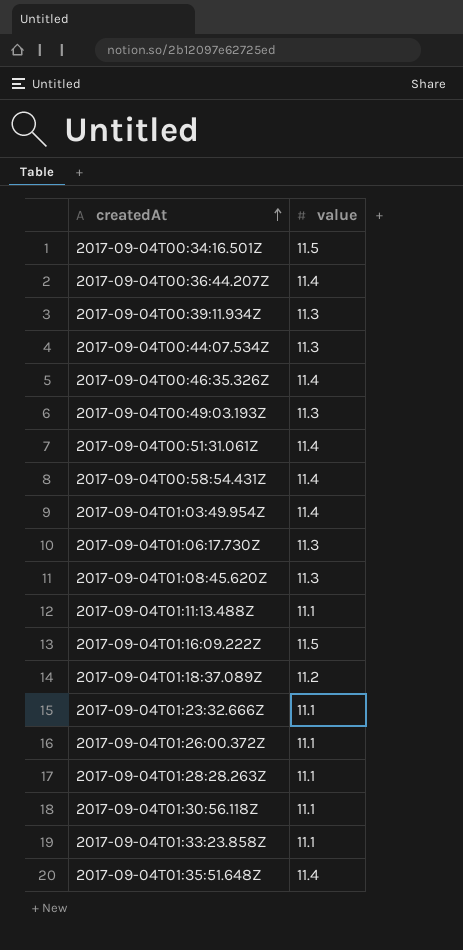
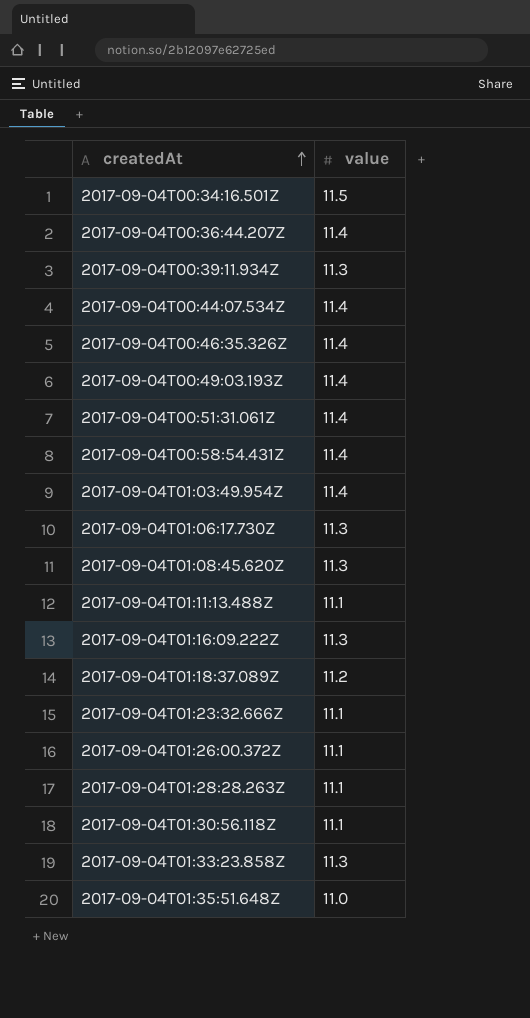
2017-09-04T00:44:07.534Z | value: 11.3 -> 11.4
2017-09-04T00:49:03.193Z | value: 11.3 -> 11.4
2017-09-04T01:16:09.222Z | value: 11.5 -> 11.3
2017-09-04T01:33:23.858Z | value: 11.1 -> 11.3
2017-09-04T01:35:51.648Z | value: 11.4 -> 11.0

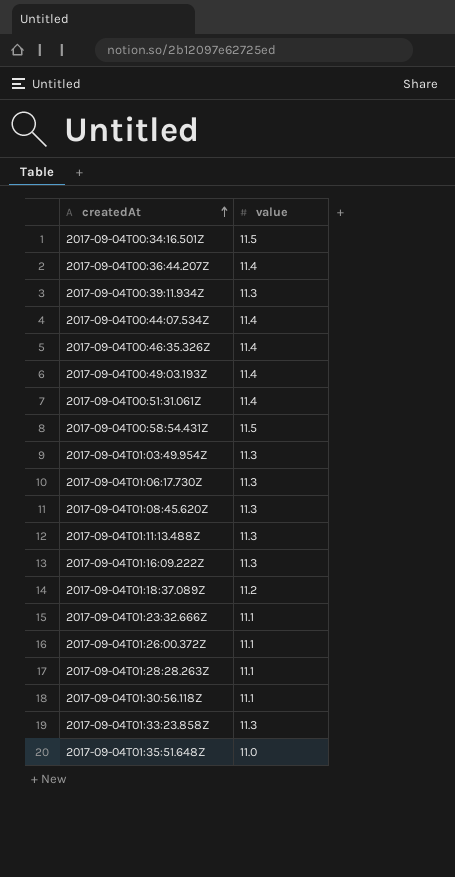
2017-09-04T00:58:54.431Z | value: 11.4 -> 11.5
2017-09-04T01:03:49.954Z | value: 11.4 -> 11.3
2017-09-04T01:11:13.488Z | value: 11.1 -> 11.3

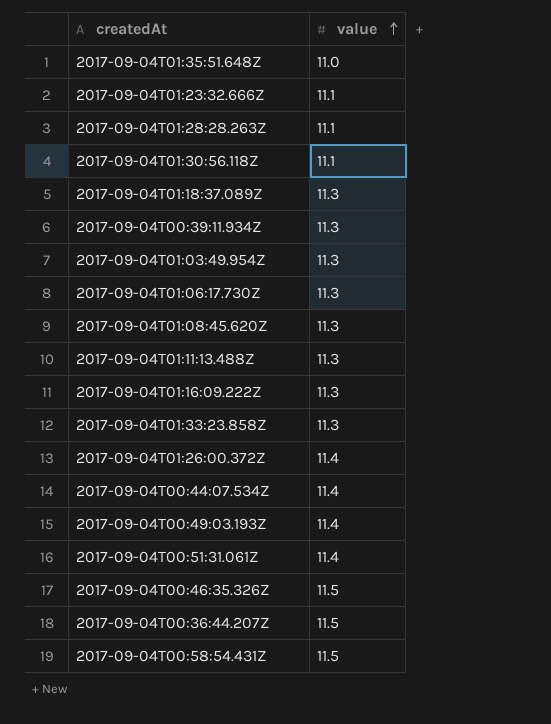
row order: createdAt ascending -> value ascending
row 2017-09-04T00:34:16.501Z: 11.5 -> none
2017-09-04T01:18:37.089Z | value: 11.2 -> 11.3
2017-09-04T01:26:00.372Z | value: 11.1 -> 11.4
2017-09-04T00:46:35.326Z | value: 11.4 -> 11.5
2017-09-04T00:36:44.207Z | value: 11.4 -> 11.5

